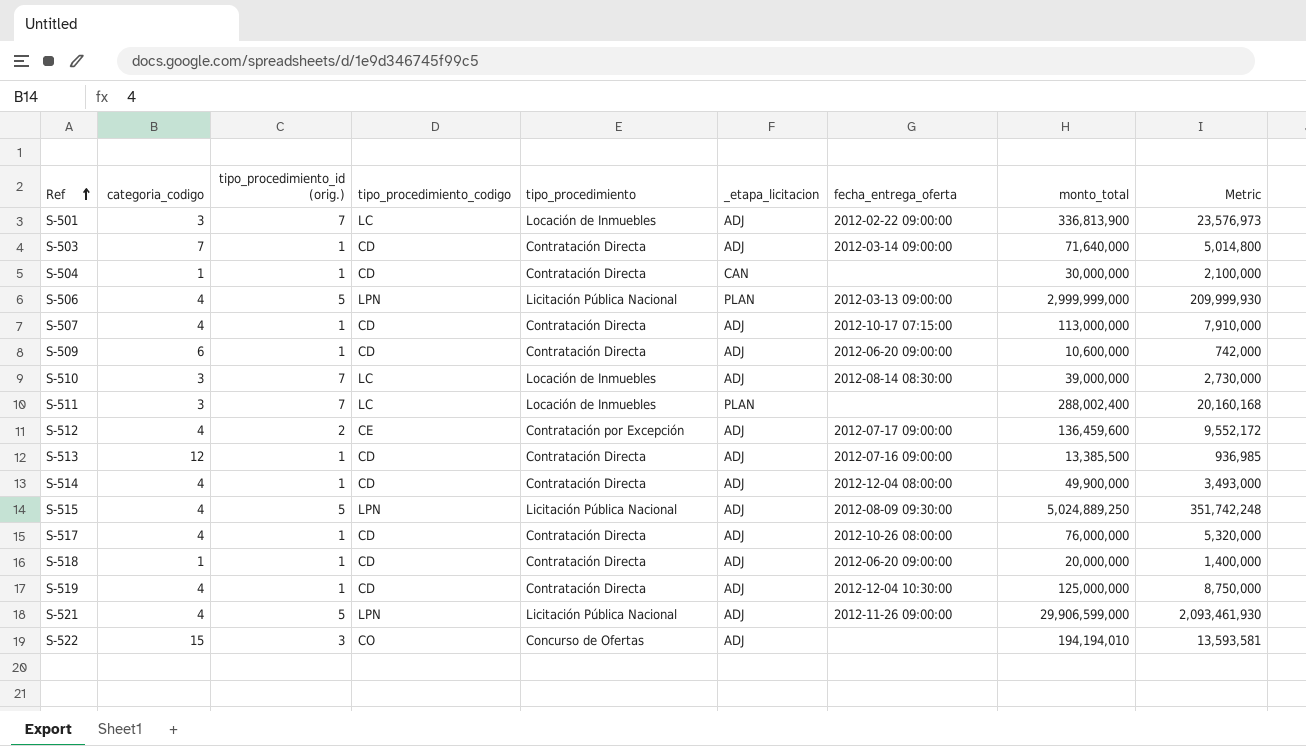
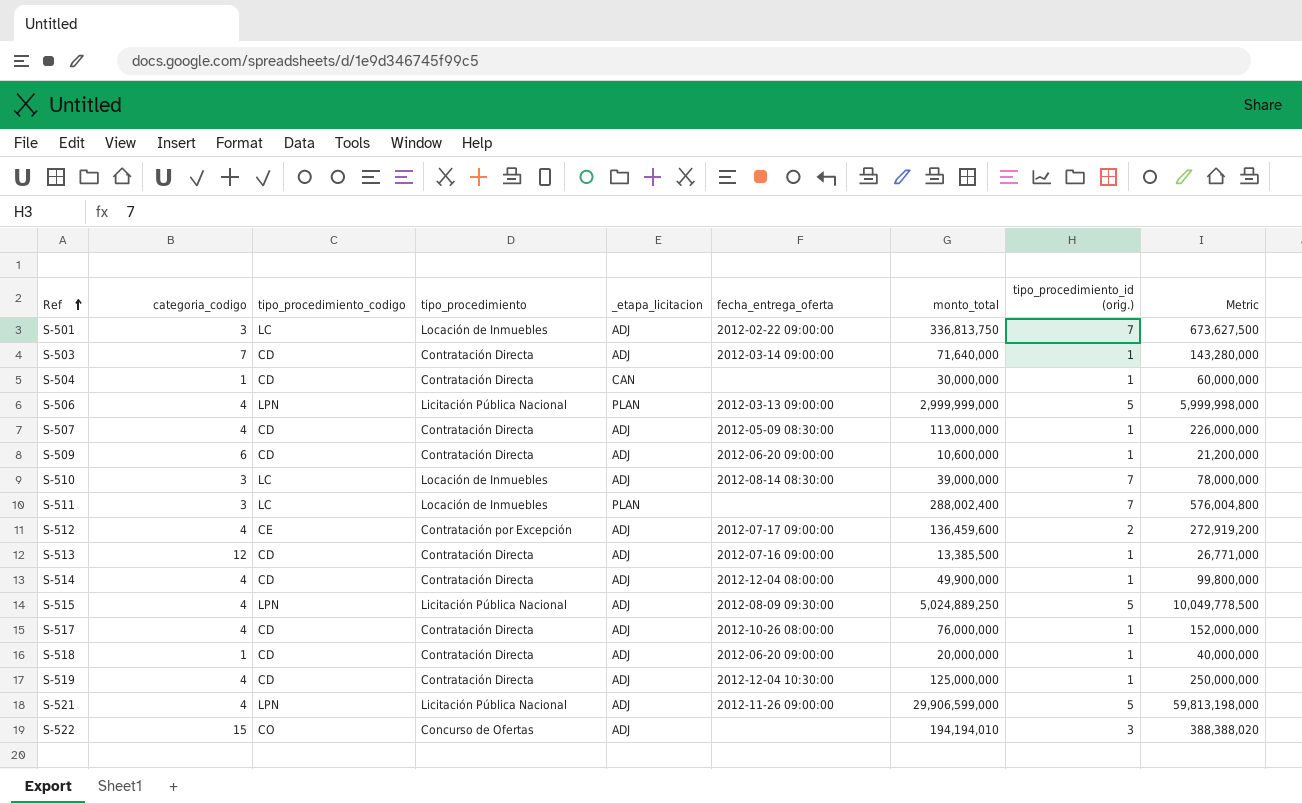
column tipo_procedimiento_id (orig.) | position: 3 -> 8
column Metric | formula: [monto_total] * 0.07 -> [monto_total] * 2
S-501 | monto_total: 336,813,900 -> 336,813,750
S-507 | fecha_entrega_oferta: 2012-10-17 07:15:00 -> 2012-05-09 08:30:00

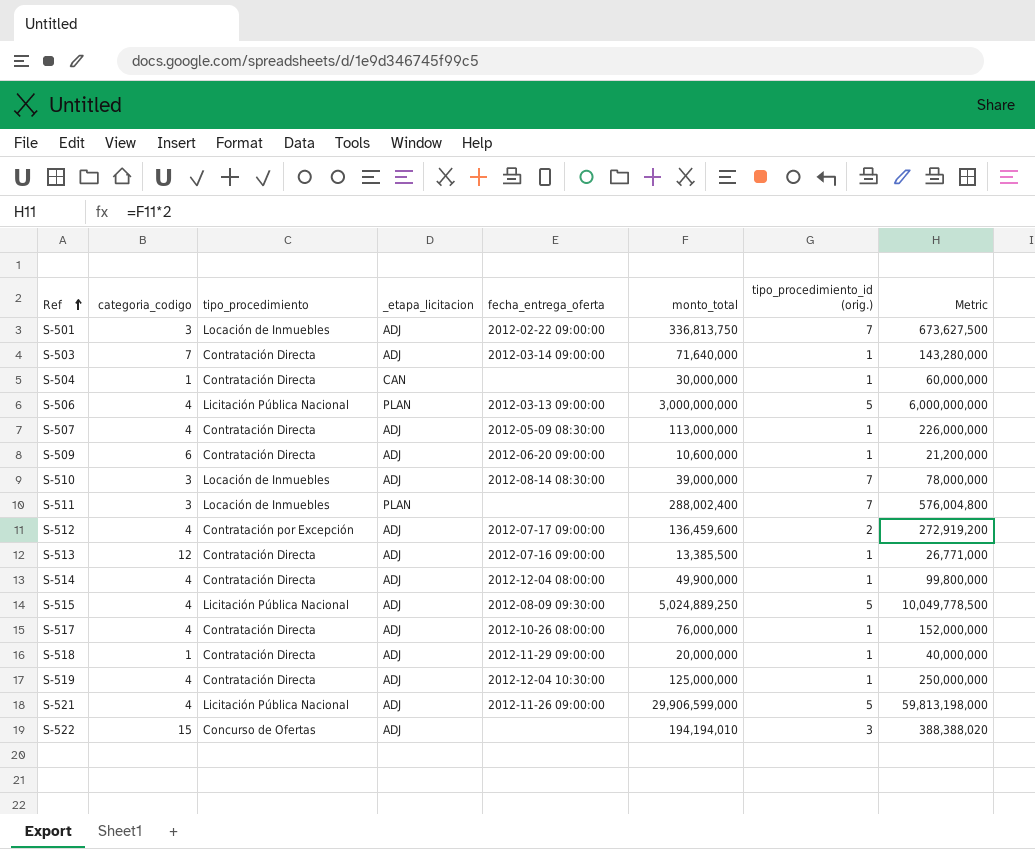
column tipo_procedimiento_codigo | position: 3 -> none
S-506 | monto_total: 2,999,999,000 -> 3,000,000,000
S-506 | Metric: 5,999,998,000 -> 6,000,000,000
S-518 | fecha_entrega_oferta: 2012-06-20 09:00:00 -> 2012-11-29 09:00:00

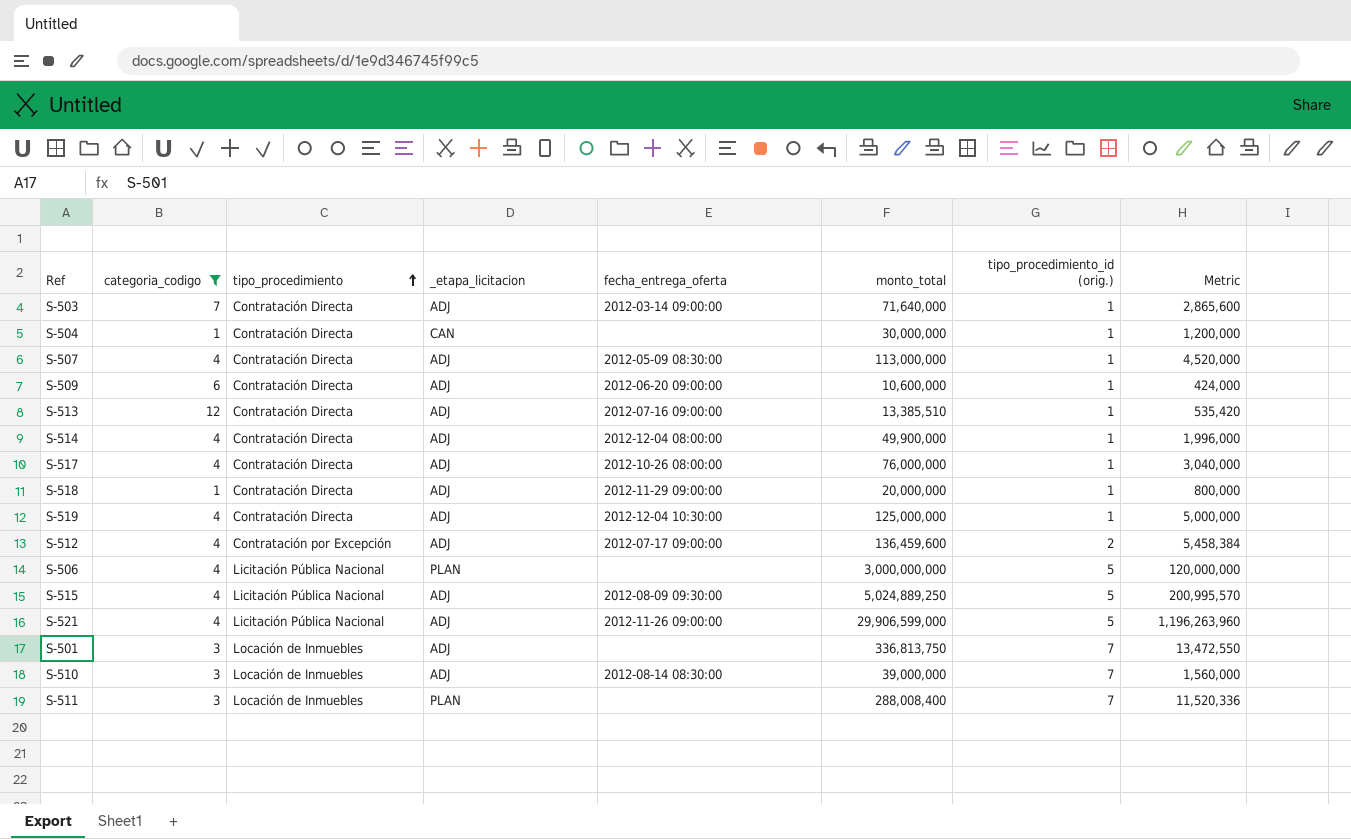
filter: none -> categoria_codigo != 15
row order: Ref ascending -> tipo_procedimiento ascending
column Metric | formula: [monto_total] * 2 -> [monto_total] * 0.04
S-513 | monto_total: 13,385,500 -> 13,385,510
S-506 | fecha_entrega_oferta: 2012-03-13 09:00:00 -> none
S-501 | fecha_entrega_oferta: 2012-02-22 09:00:00 -> none
S-511 | monto_total: 288,002,400 -> 288,008,400

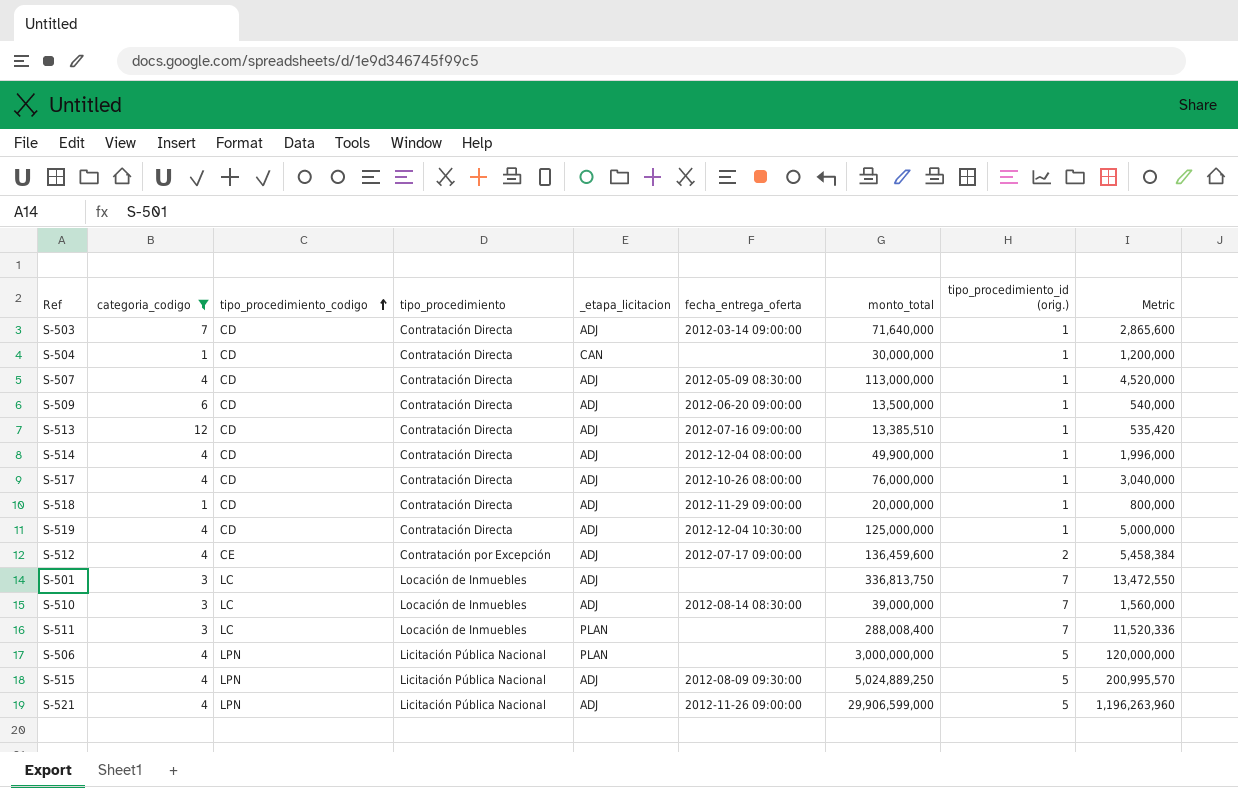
row order: tipo_procedimiento ascending -> tipo_procedimiento_codigo ascending
column tipo_procedimiento_codigo | position: none -> 3
S-509 | monto_total: 10,600,000 -> 13,500,000
S-509 | Metric: 424,000 -> 540,000

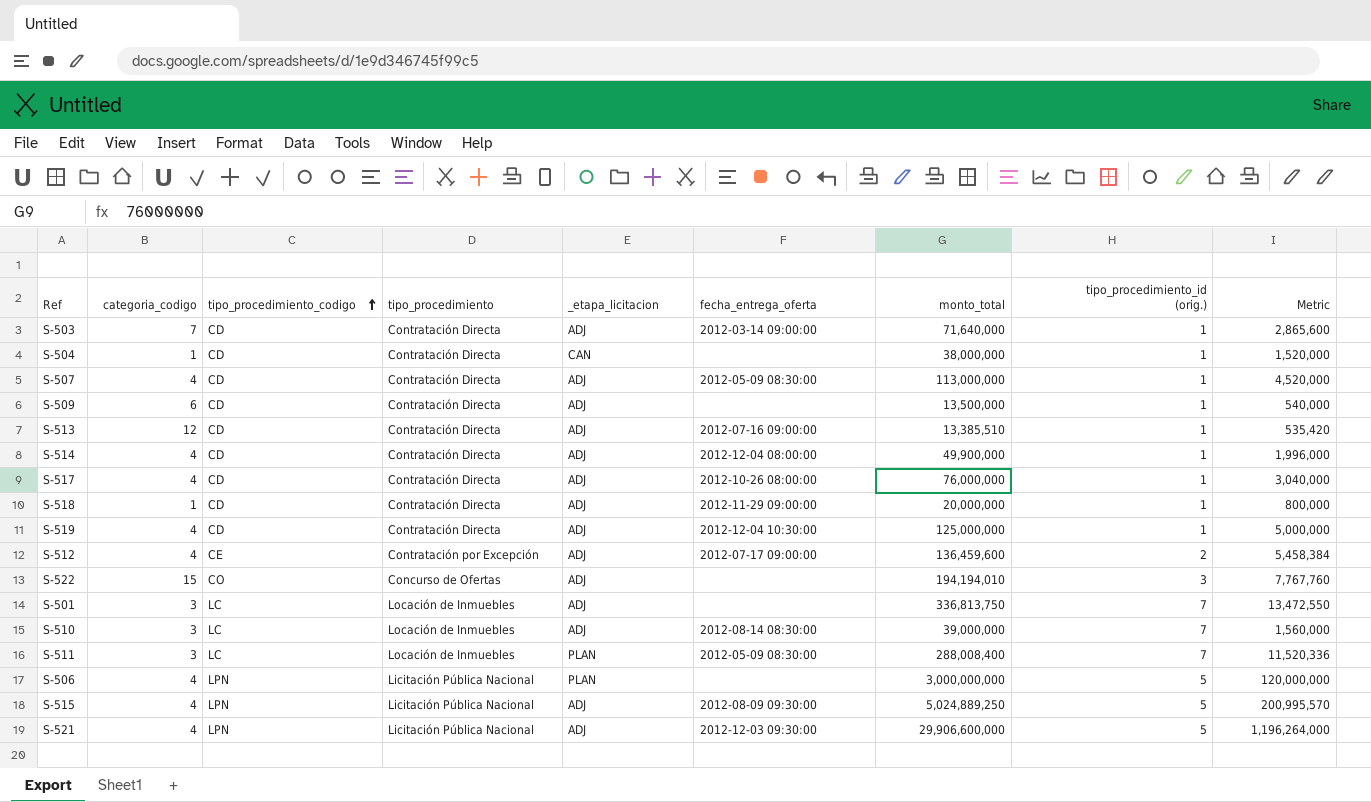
filter: categoria_codigo != 15 -> none
S-504 | monto_total: 30,000,000 -> 38,000,000
S-504 | Metric: 1,200,000 -> 1,520,000
S-509 | fecha_entrega_oferta: 2012-06-20 09:00:00 -> none
S-511 | fecha_entrega_oferta: none -> 2012-05-09 08:30:00
S-521 | fecha_entrega_oferta: 2012-11-26 09:00:00 -> 2012-12-03 09:30:00
S-521 | monto_total: 29,906,599,000 -> 29,906,600,000
S-521 | Metric: 1,196,263,960 -> 1,196,264,000

